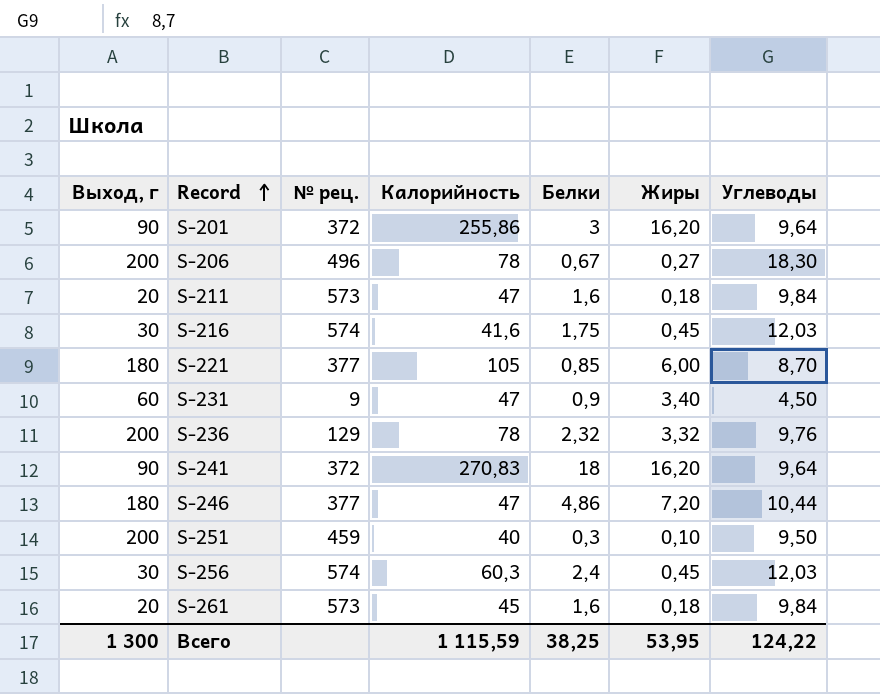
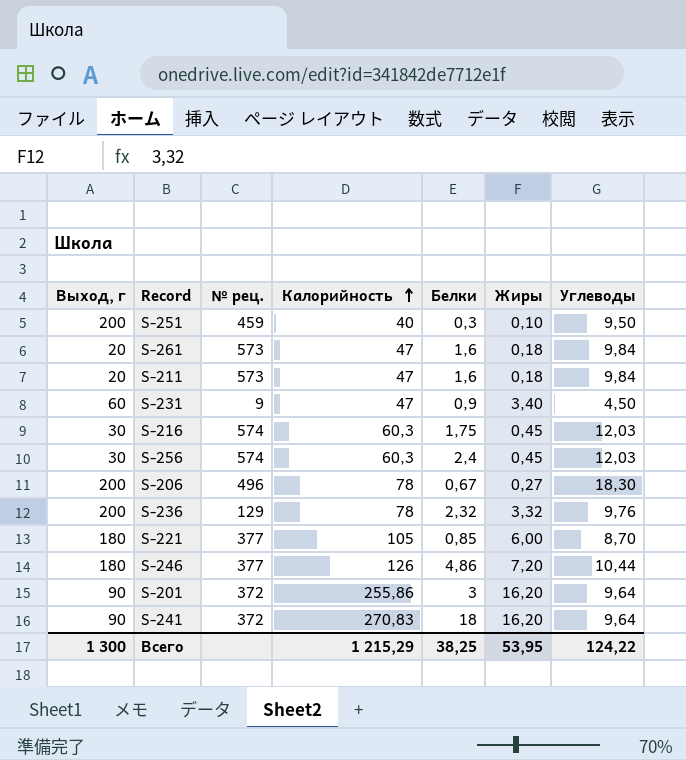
row order: Record ascending -> Калорийность ascending
S-261 | Калорийность: 45 -> 47
S-216 | Калорийность: 41,6 -> 60,3
S-246 | Калорийность: 47 -> 126
Всего | Калорийность: 1 115,59 -> 1 215,29

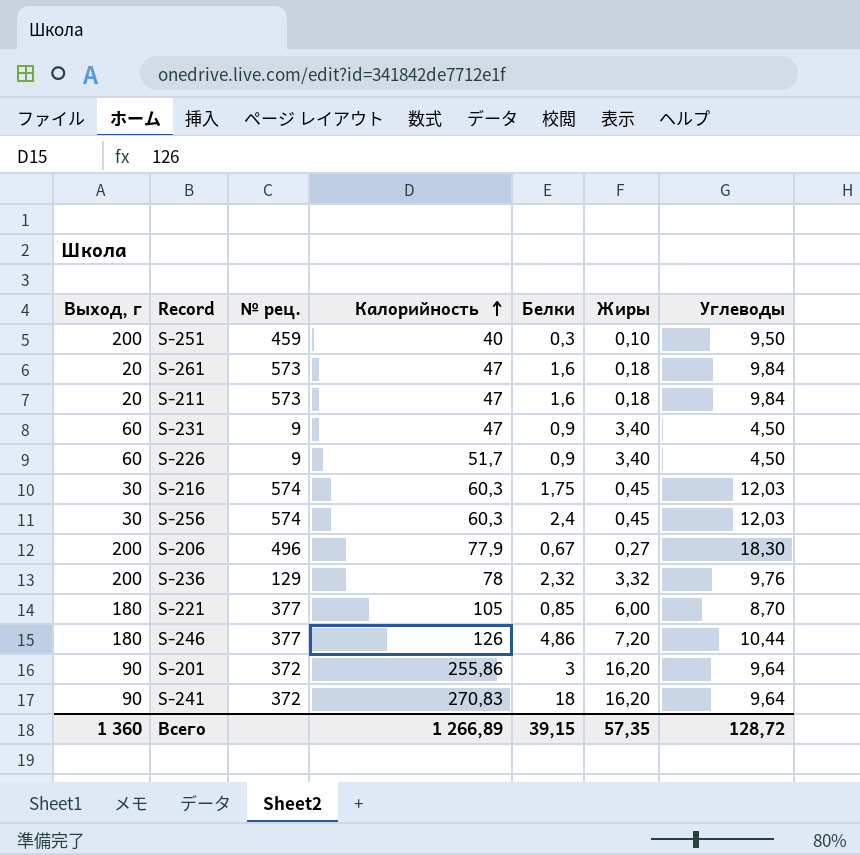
row S-226: none -> 60 | 9 | 51,7 | 0,9 | 3,40 | 4,50
S-206 | Калорийность: 78 -> 77,9
Всего | Выход, г: 1 300 -> 1 360
Всего | Калорийность: 1 215,29 -> 1 266,89
Всего | Белки: 38,25 -> 39,15
Всего | Жиры: 53,95 -> 57,35
Всего | Углеводы: 124,22 -> 128,72

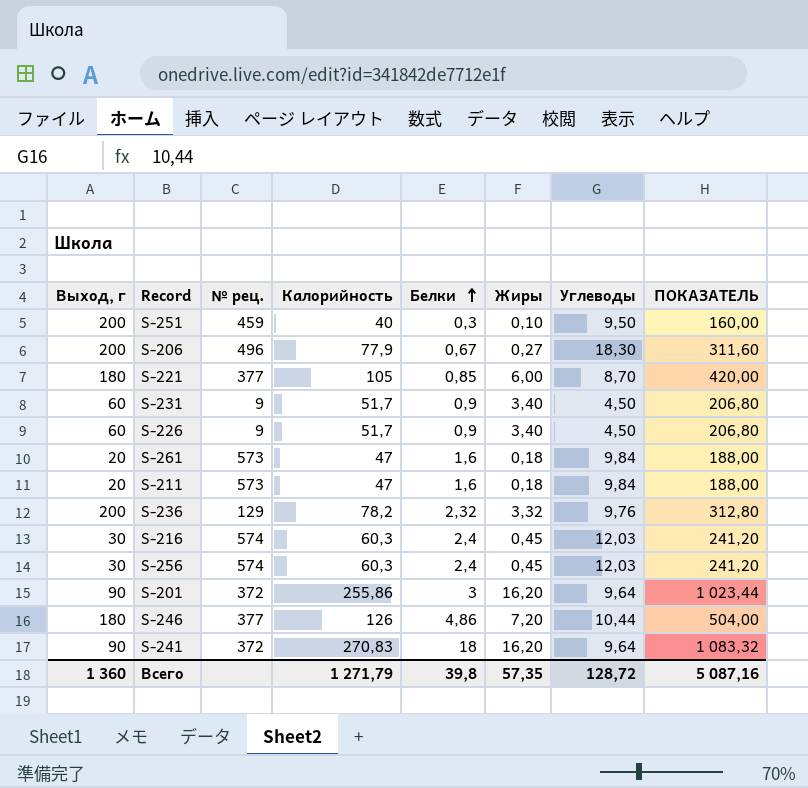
row order: Калорийность ascending -> Белки ascending
column ПОКАЗАТЕЛЬ | formula: none -> [Калорийность] * 4
S-231 | Калорийность: 47 -> 51,7
S-236 | Калорийность: 78 -> 78,2
S-216 | Белки: 1,75 -> 2,4
Всего | Калорийность: 1 266,89 -> 1 271,79
Всего | Белки: 39,15 -> 39,8

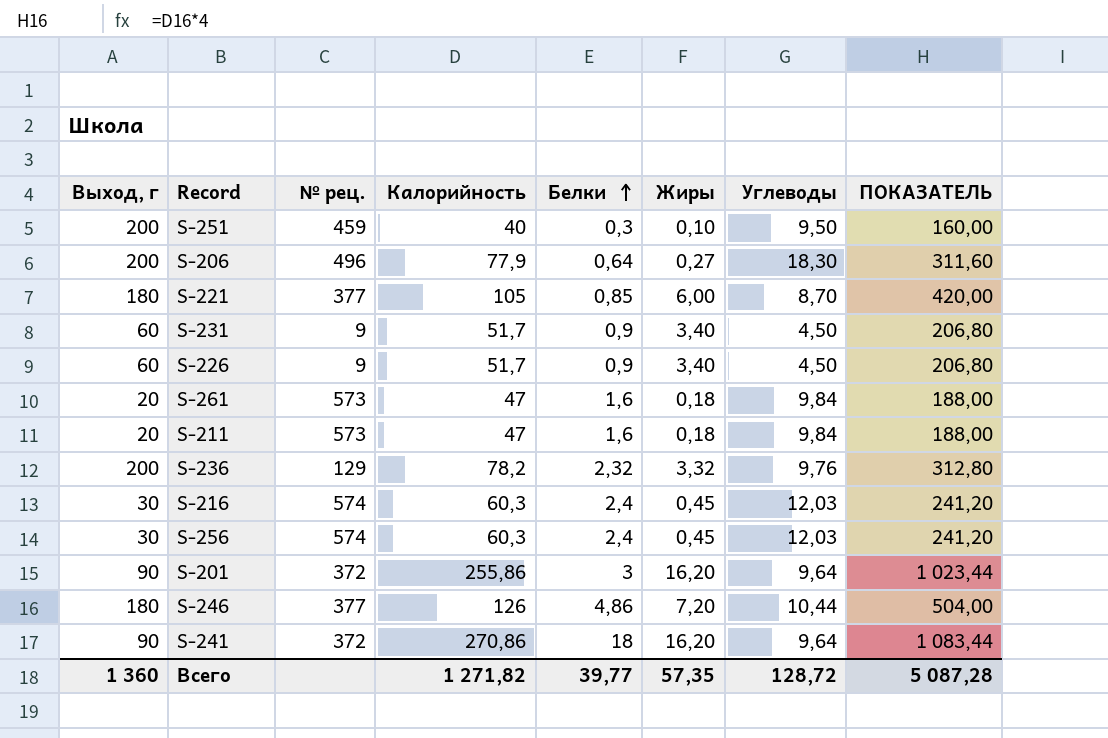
S-206 | Белки: 0,67 -> 0,64
S-241 | Калорийность: 270,83 -> 270,86
S-241 | ПОКАЗАТЕЛЬ: 1 083,32 -> 1 083,44
Всего | Калорийность: 1 271,79 -> 1 271,82
Всего | Белки: 39,8 -> 39,77
Всего | ПОКАЗАТЕЛЬ: 5 087,16 -> 5 087,28

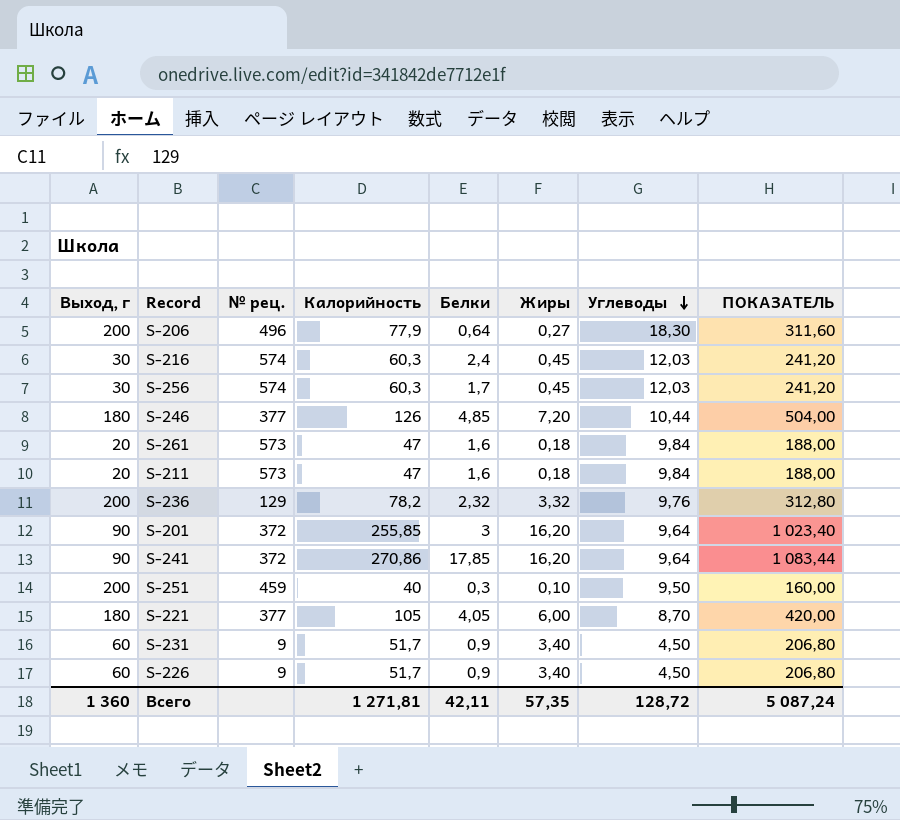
row order: Белки ascending -> Углеводы descending
S-256 | Белки: 2,4 -> 1,7
S-246 | Белки: 4,86 -> 4,85
S-201 | Калорийность: 255,86 -> 255,85
S-201 | ПОКАЗАТЕЛЬ: 1 023,44 -> 1 023,40
S-241 | Белки: 18 -> 17,85
S-221 | Белки: 0,85 -> 4,05
Всего | Калорийность: 1 271,82 -> 1 271,81
Всего | Белки: 39,77 -> 42,11
Всего | ПОКАЗАТЕЛЬ: 5 087,28 -> 5 087,24

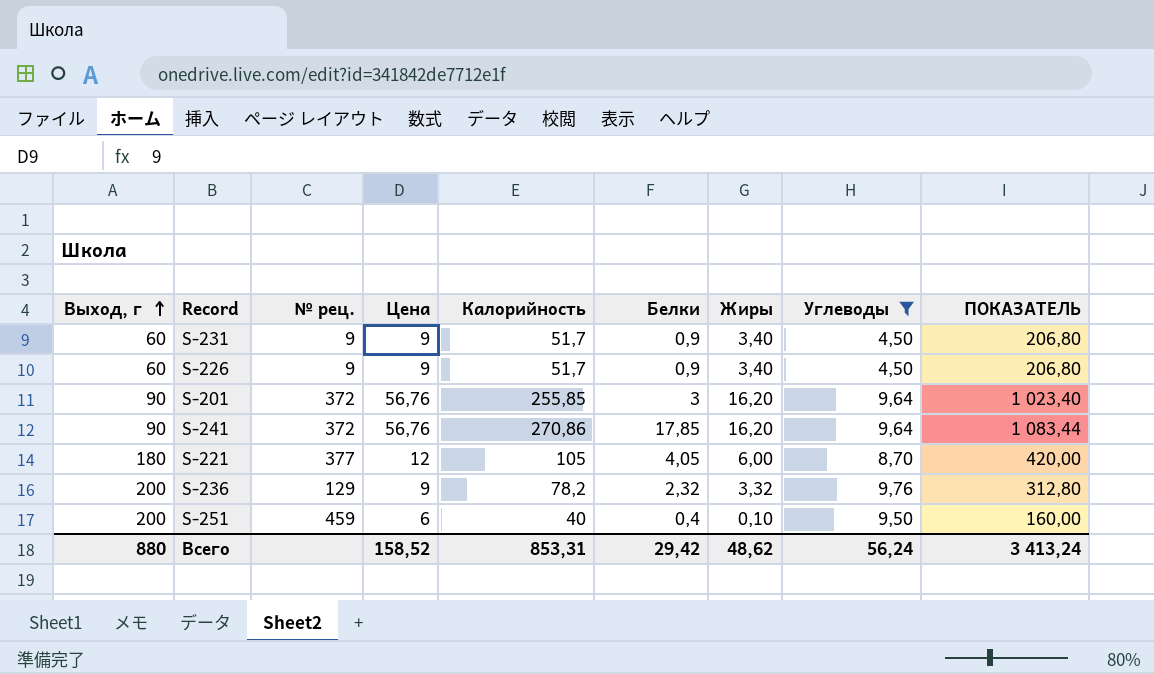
filter: none -> Углеводы <= 9,76
row order: Углеводы descending -> Выход, г ascending
column Цена | position: none -> 4
S-251 | Белки: 0,3 -> 0,4
Всего | Выход, г: 1 360 -> 880
Всего | Калорийность: 1 271,81 -> 853,31
Всего | Белки: 42,11 -> 29,42
Всего | Жиры: 57,35 -> 48,62
Всего | Углеводы: 128,72 -> 56,24
Всего | ПОКАЗАТЕЛЬ: 5 087,24 -> 3 413,24

